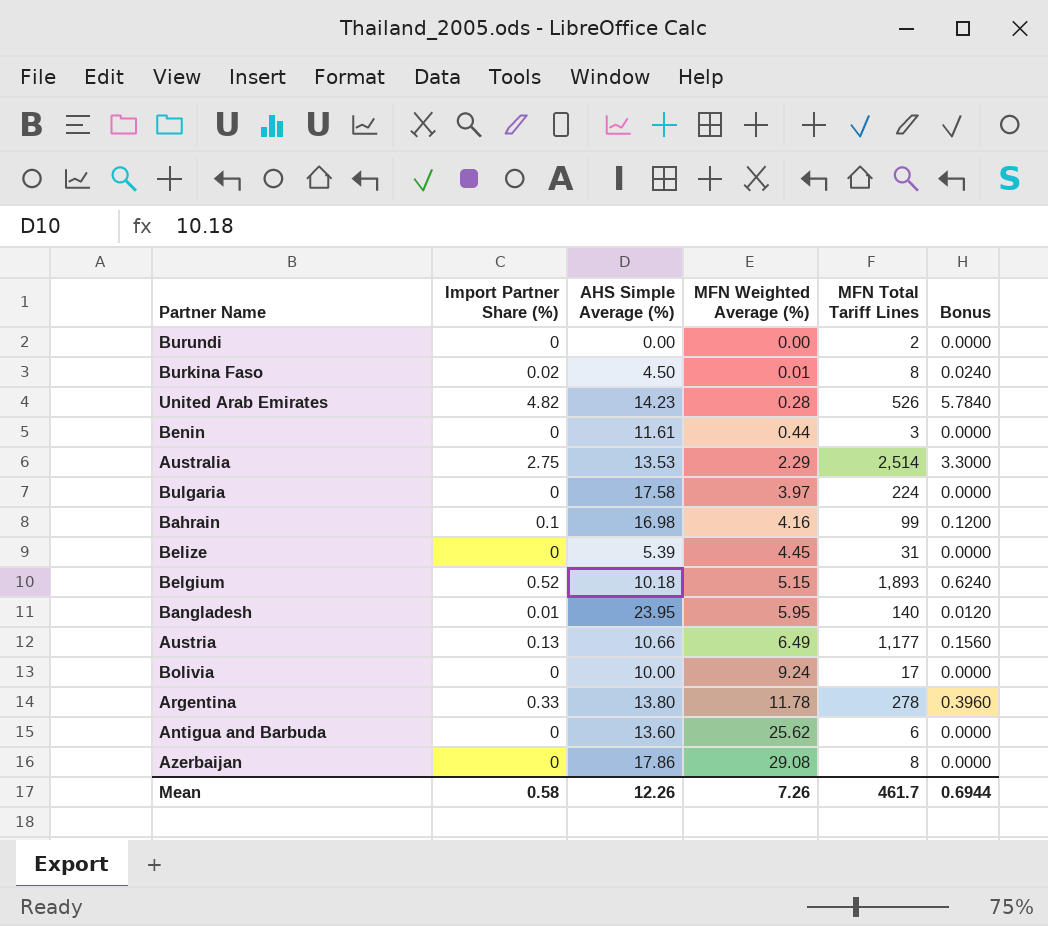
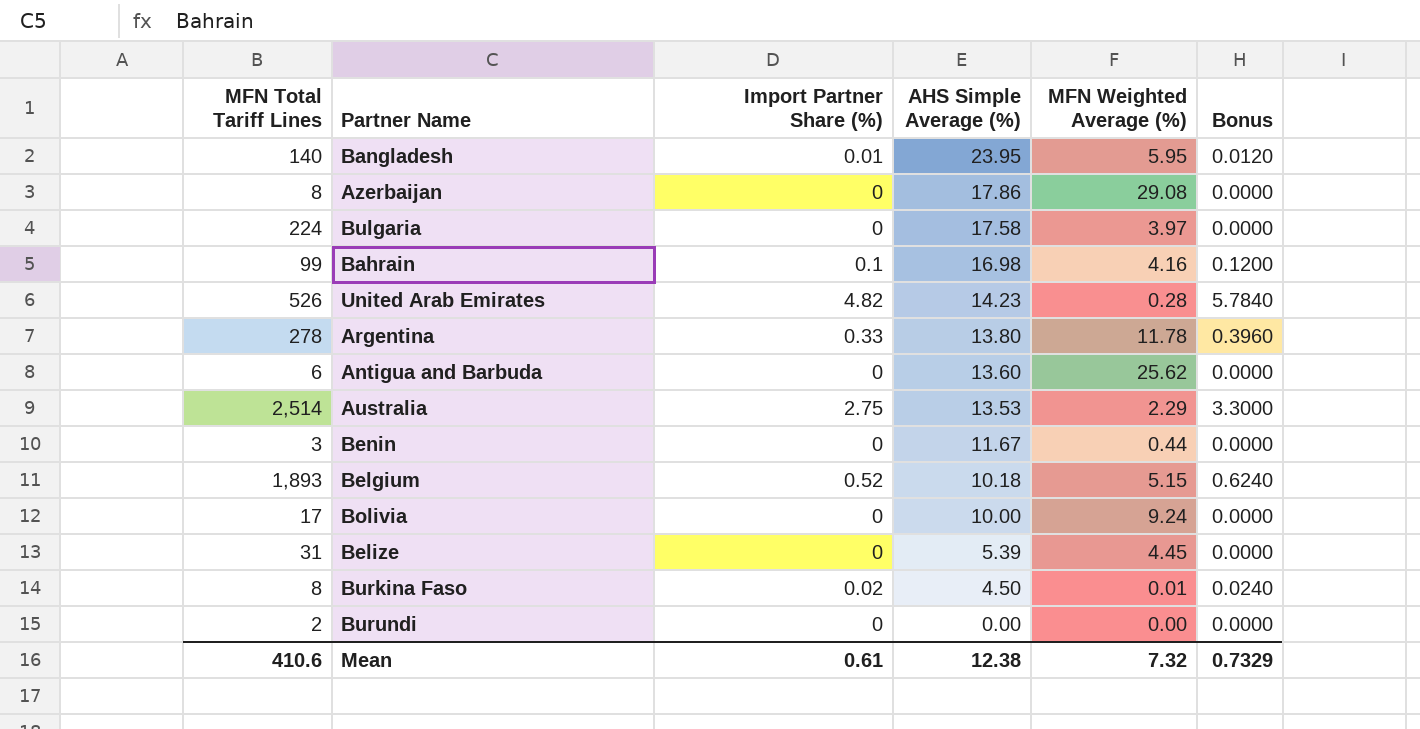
row order: MFN Weighted Average (%) ascending -> AHS Simple Average (%) descending
column MFN Total Tariff Lines | position: 5 -> 1
row Austria: 0.13 | 10.66 | 6.49 | 1,177 | 0.1560 -> none
Benin | AHS Simple Average (%): 11.61 -> 11.67
Mean | MFN Total Tariff Lines: 461.7 -> 410.6
Mean | Import Partner Share (%): 0.58 -> 0.61
Mean | AHS Simple Average (%): 12.26 -> 12.38
Mean | MFN Weighted Average (%): 7.26 -> 7.32
Mean | Bonus: 0.6944 -> 0.7329

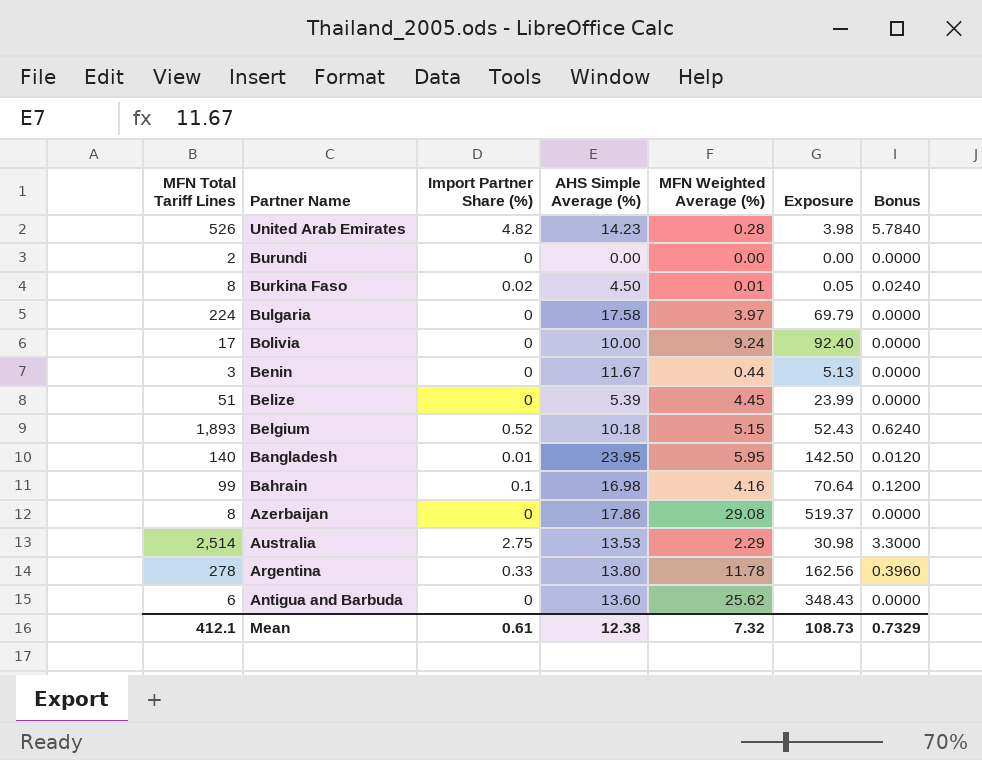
row order: AHS Simple Average (%) descending -> Partner Name descending
column Exposure | formula: none -> [AHS Simple Average (%)] * [MFN Weighted Average (%)]
Belize | MFN Total Tariff Lines: 31 -> 51
Mean | MFN Total Tariff Lines: 410.6 -> 412.1

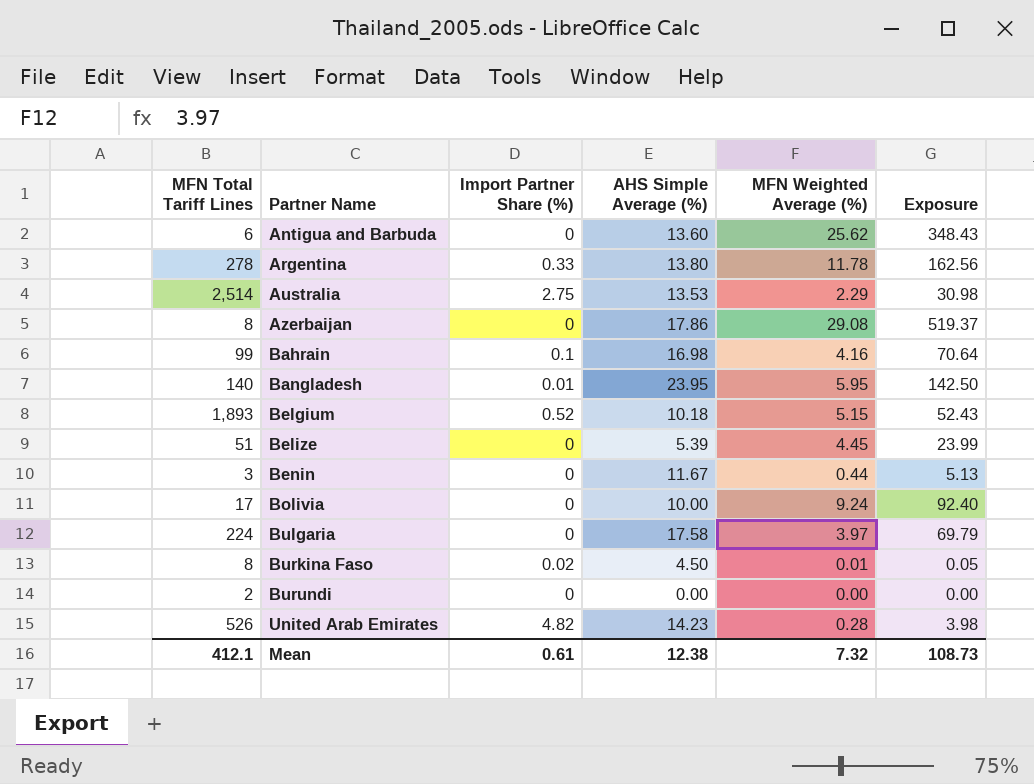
row order: Partner Name descending -> Partner Name ascending
column Bonus | formula: [Import Partner Share (%)] * 1.2 -> none

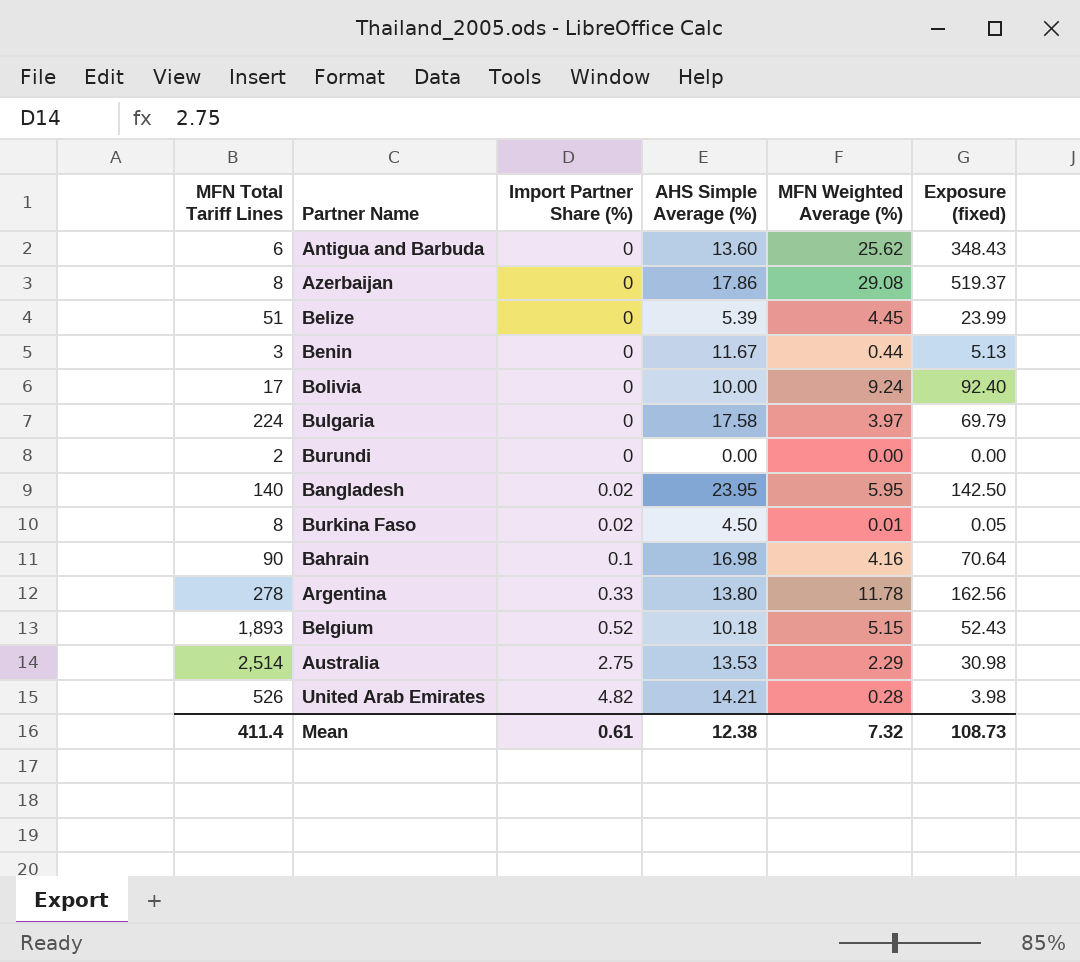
row order: Partner Name ascending -> Import Partner Share (%) ascending
column name: Exposure -> Exposure (fixed)
Bangladesh | Import Partner Share (%): 0.01 -> 0.02
Bahrain | MFN Total Tariff Lines: 99 -> 90
United Arab Emirates | AHS Simple Average (%): 14.23 -> 14.21
Mean | MFN Total Tariff Lines: 412.1 -> 411.4

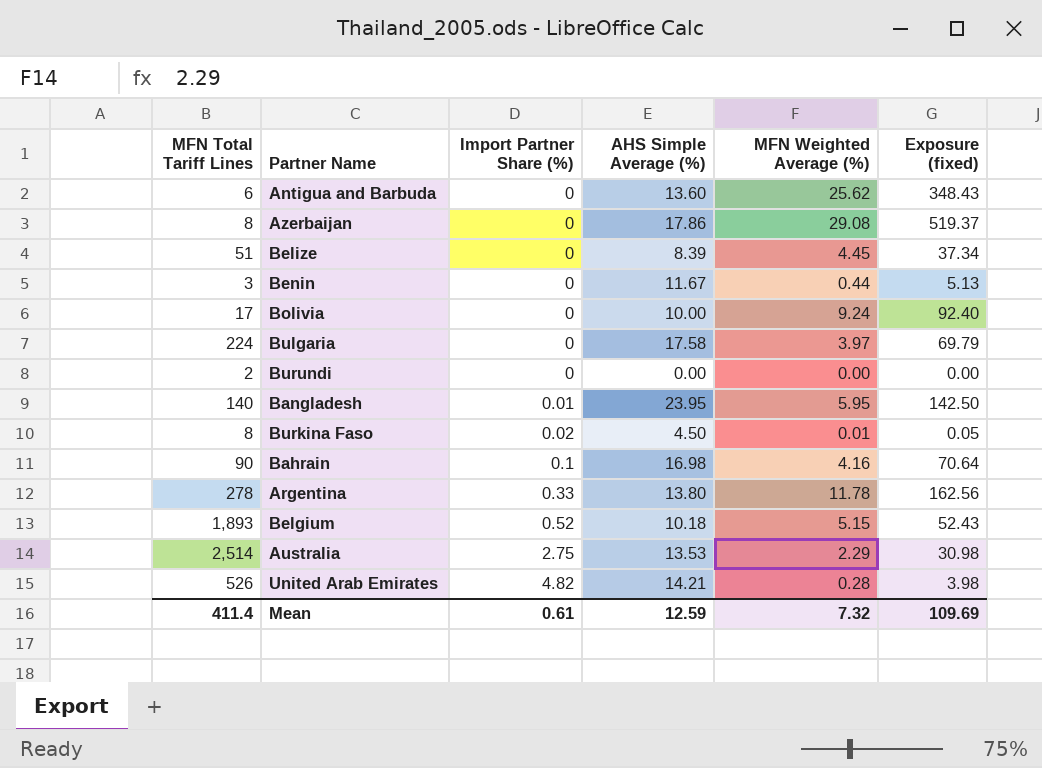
Belize | AHS Simple Average (%): 5.39 -> 8.39
Belize | Exposure (fixed): 23.99 -> 37.34
Bangladesh | Import Partner Share (%): 0.02 -> 0.01
Mean | AHS Simple Average (%): 12.38 -> 12.59
Mean | Exposure (fixed): 108.73 -> 109.69

